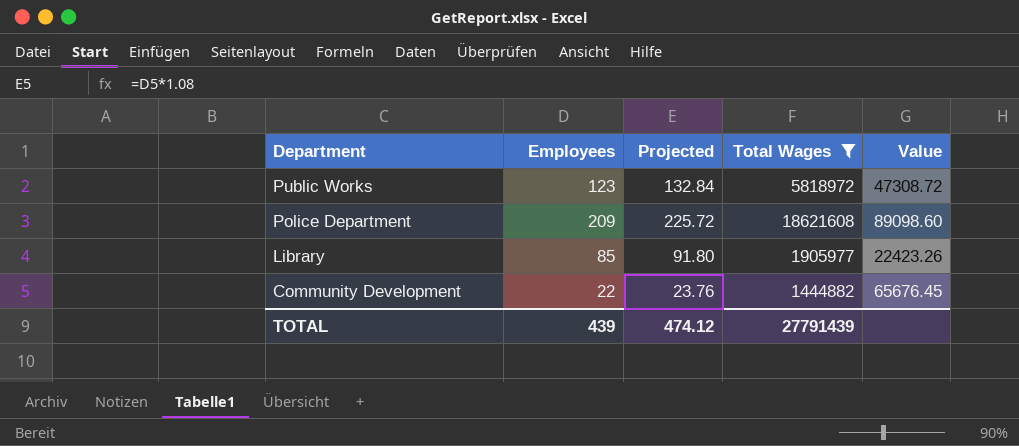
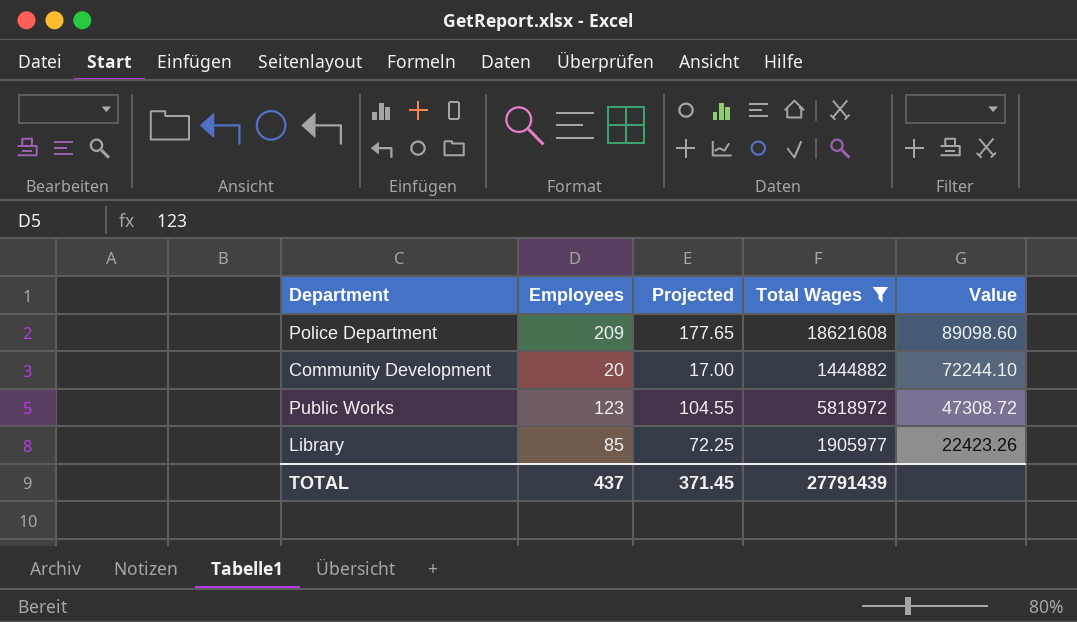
row order: Department descending -> Value descending
column Projected | formula: [Employees] * 1.08 -> [Employees] * 0.85
Community Development | Employees: 22 -> 20
Community Development | Value: 65676.45 -> 72244.10
TOTAL | Employees: 439 -> 437
TOTAL | Projected: 474.12 -> 371.45

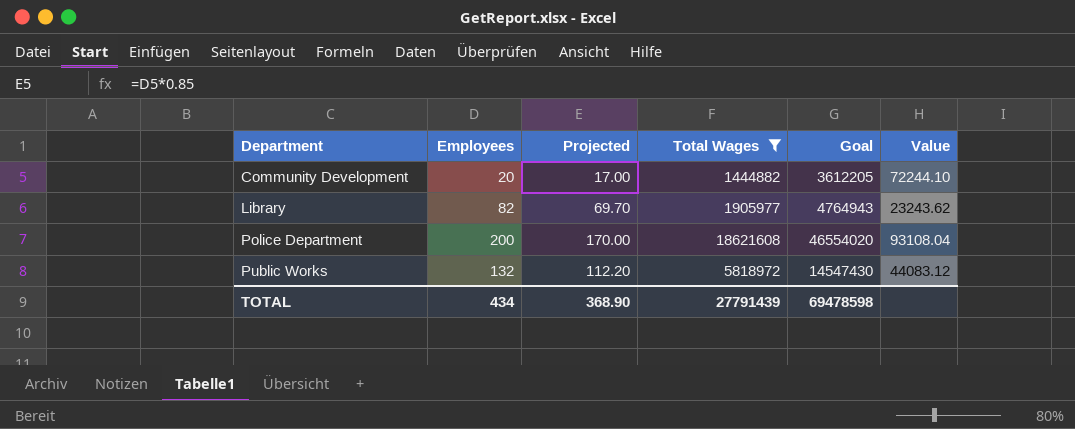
row order: Value descending -> Department ascending
column Goal | formula: none -> [Total Wages] * 2.5
Library | Employees: 85 -> 82
Library | Projected: 72.25 -> 69.70
Library | Value: 22423.26 -> 23243.62
Police Department | Employees: 209 -> 200
Police Department | Projected: 177.65 -> 170.00
Police Department | Value: 89098.60 -> 93108.04
Public Works | Employees: 123 -> 132
Public Works | Projected: 104.55 -> 112.20
Public Works | Value: 47308.72 -> 44083.12
TOTAL | Employees: 437 -> 434
TOTAL | Projected: 371.45 -> 368.90

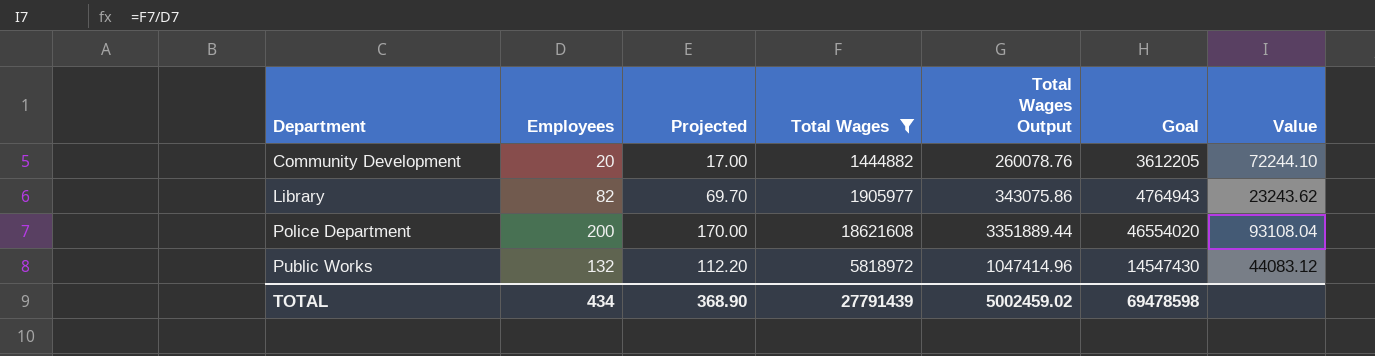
column Total Wages Output | formula: none -> [Total Wages] * 0.18

